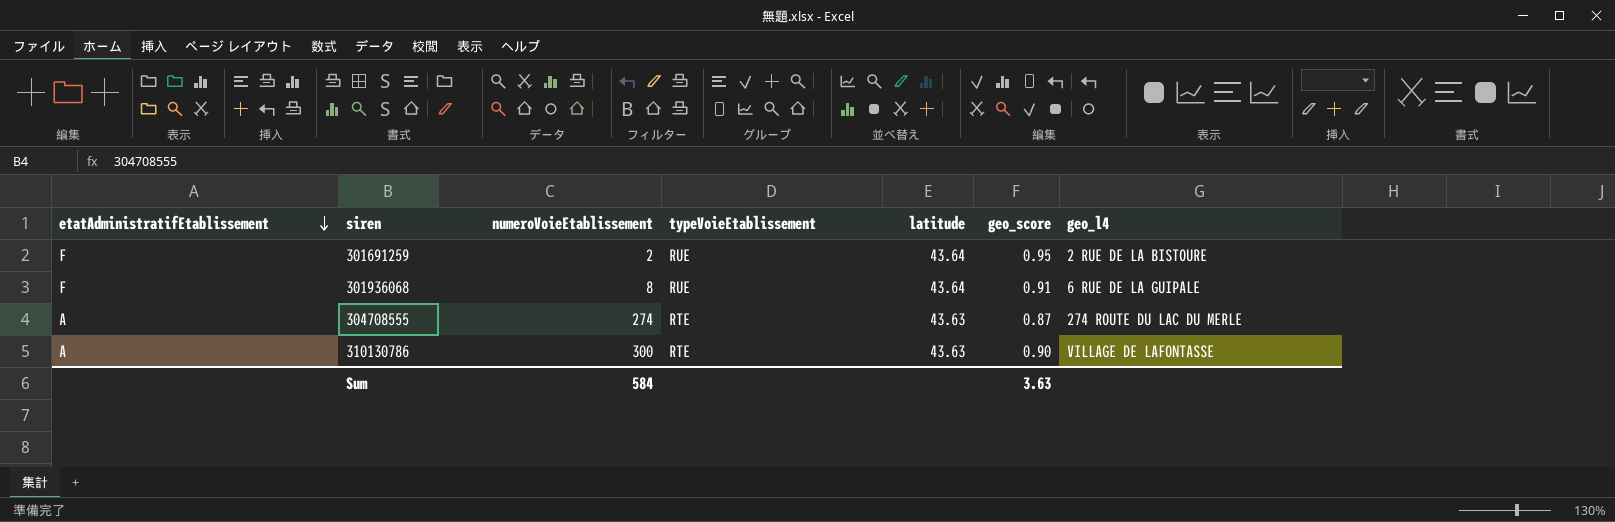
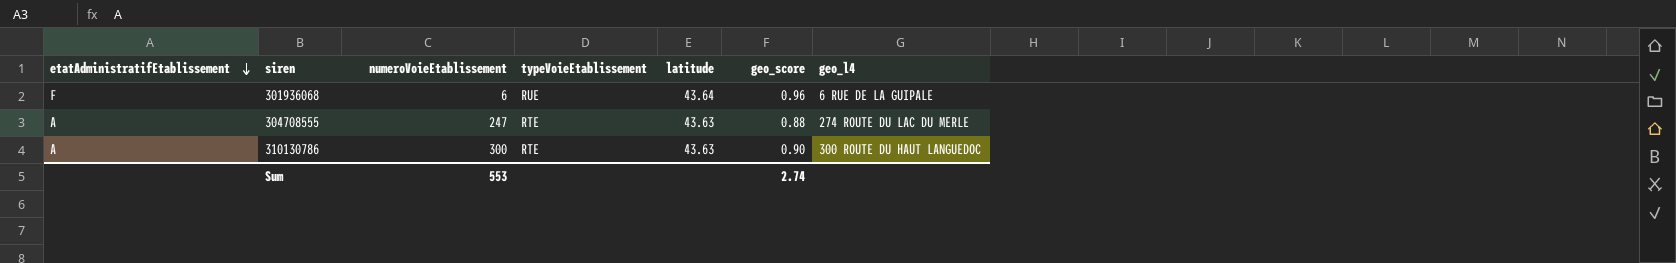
row 301691259: F | 2 | RUE | 43.64 | 0.95 | 2 RUE DE LA BISTOURE -> none
301936068 | numeroVoieEtablissement: 8 -> 6
301936068 | geo_score: 0.91 -> 0.96
304708555 | numeroVoieEtablissement: 274 -> 247
304708555 | geo_score: 0.87 -> 0.88
310130786 | geo_l4: VILLAGE DE LAFONTASSE -> 300 ROUTE DU HAUT LANGUEDOC
Sum | numeroVoieEtablissement: 584 -> 553
Sum | geo_score: 3.63 -> 2.74

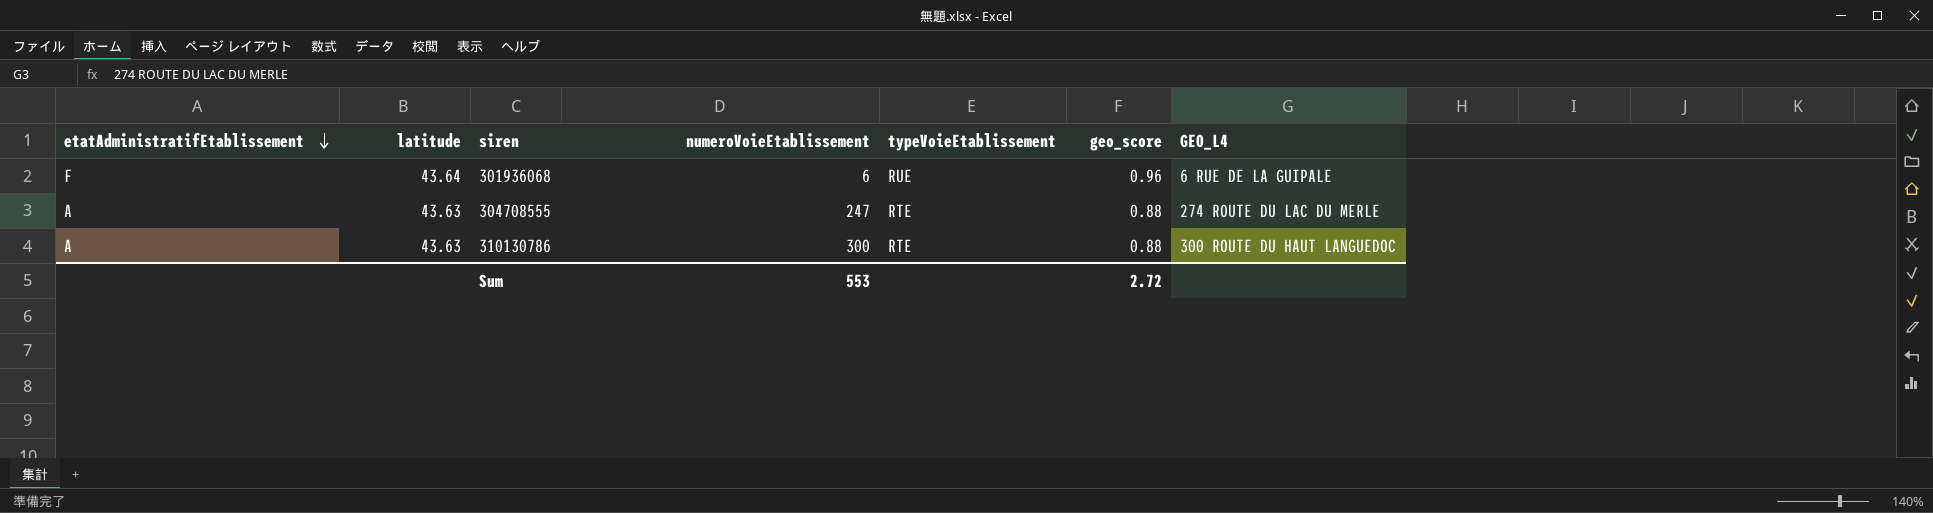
column latitude | position: 5 -> 2
column name: geo_l4 -> GEO_L4
310130786 | geo_score: 0.90 -> 0.88
Sum | geo_score: 2.74 -> 2.72

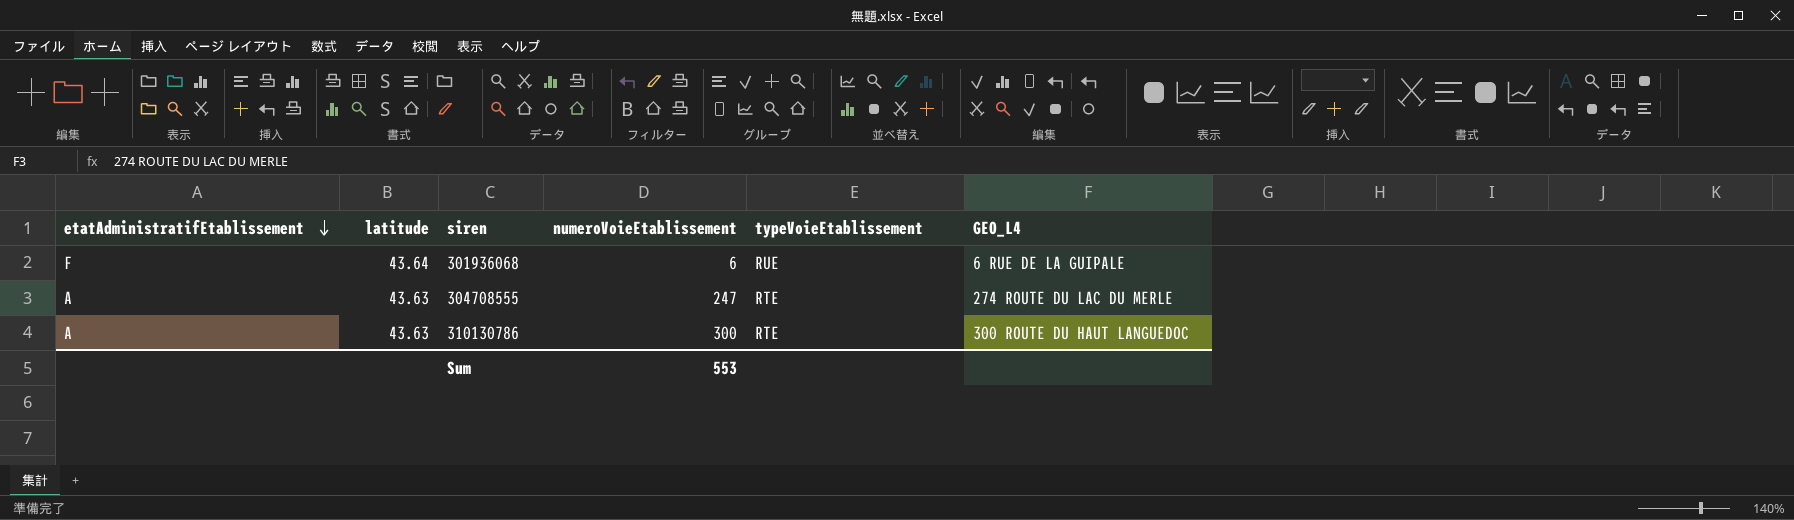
column geo_score | position: 6 -> none

